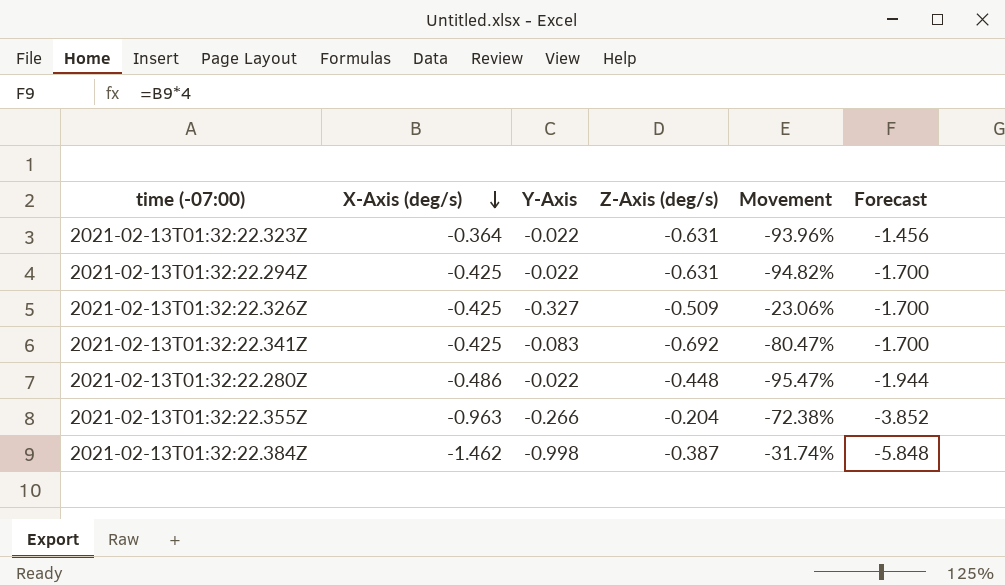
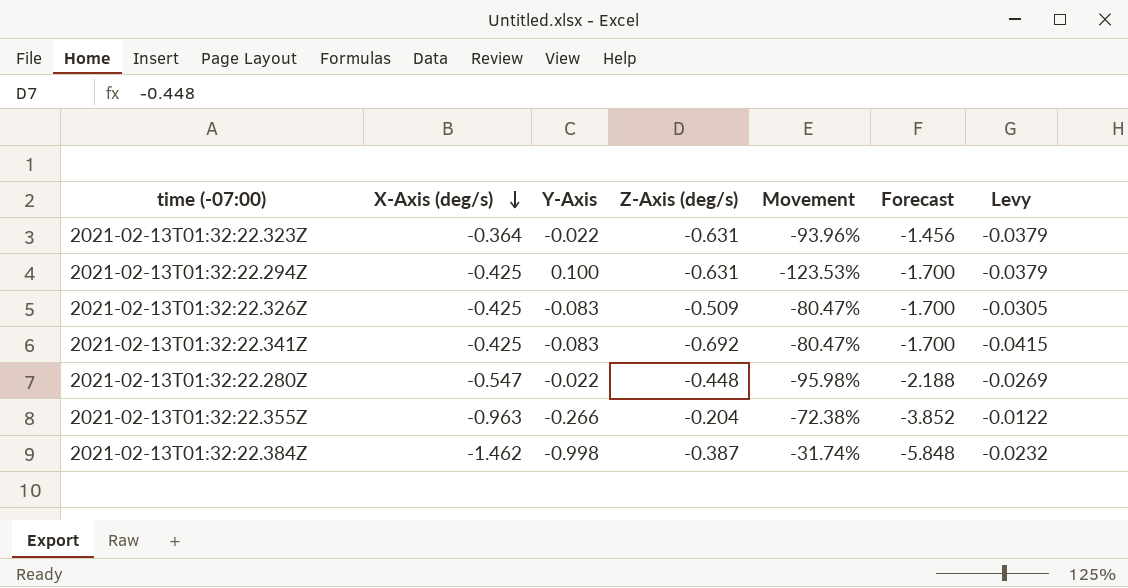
column Levy | formula: none -> [Z-Axis (deg/s)] * 0.06
2021-02-13T01:32:22.294Z | Y-Axis: -0.022 -> 0.100
2021-02-13T01:32:22.294Z | Movement: -94.82% -> -123.53%
2021-02-13T01:32:22.326Z | Y-Axis: -0.327 -> -0.083
2021-02-13T01:32:22.326Z | Movement: -23.06% -> -80.47%
2021-02-13T01:32:22.280Z | X-Axis (deg/s): -0.486 -> -0.547
2021-02-13T01:32:22.280Z | Movement: -95.47% -> -95.98%
2021-02-13T01:32:22.280Z | Forecast: -1.944 -> -2.188

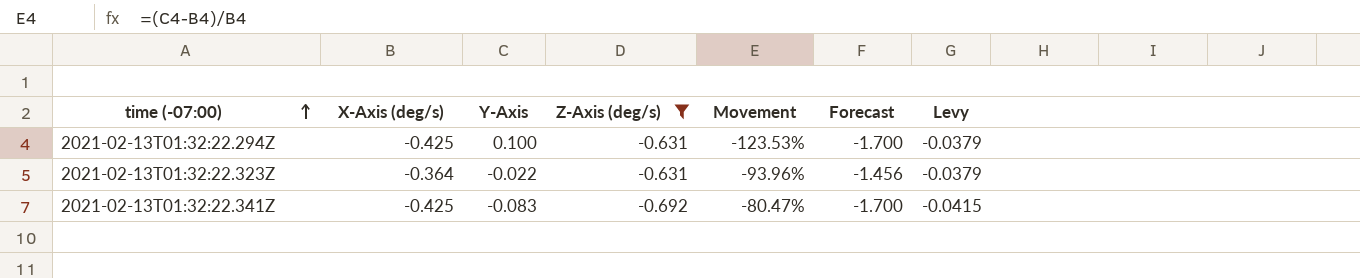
filter: none -> Z-Axis (deg/s) <= -0.631
row order: X-Axis (deg/s) descending -> time (-07:00) ascending

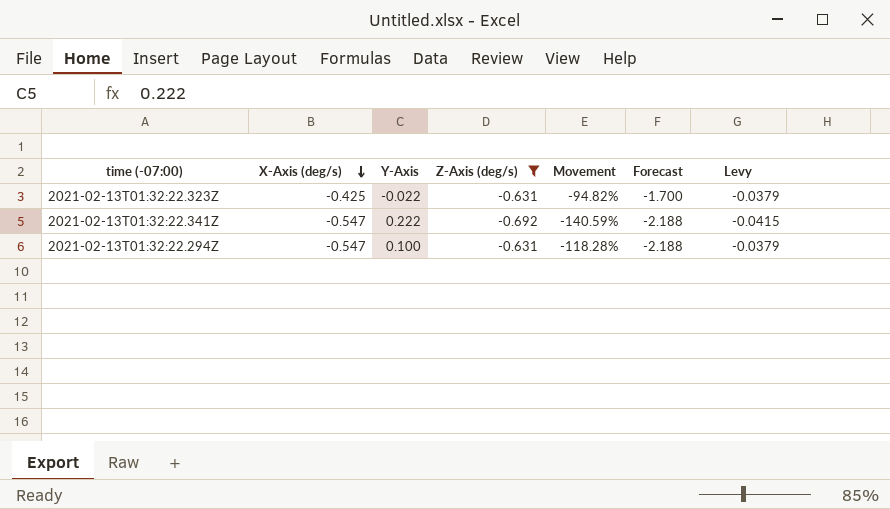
row order: time (-07:00) ascending -> X-Axis (deg/s) descending
2021-02-13T01:32:22.323Z | X-Axis (deg/s): -0.364 -> -0.425
2021-02-13T01:32:22.323Z | Movement: -93.96% -> -94.82%
2021-02-13T01:32:22.323Z | Forecast: -1.456 -> -1.700
2021-02-13T01:32:22.341Z | X-Axis (deg/s): -0.425 -> -0.547
2021-02-13T01:32:22.341Z | Y-Axis: -0.083 -> 0.222
2021-02-13T01:32:22.341Z | Movement: -80.47% -> -140.59%
2021-02-13T01:32:22.341Z | Forecast: -1.700 -> -2.188
2021-02-13T01:32:22.294Z | X-Axis (deg/s): -0.425 -> -0.547
2021-02-13T01:32:22.294Z | Movement: -123.53% -> -118.28%
2021-02-13T01:32:22.294Z | Forecast: -1.700 -> -2.188

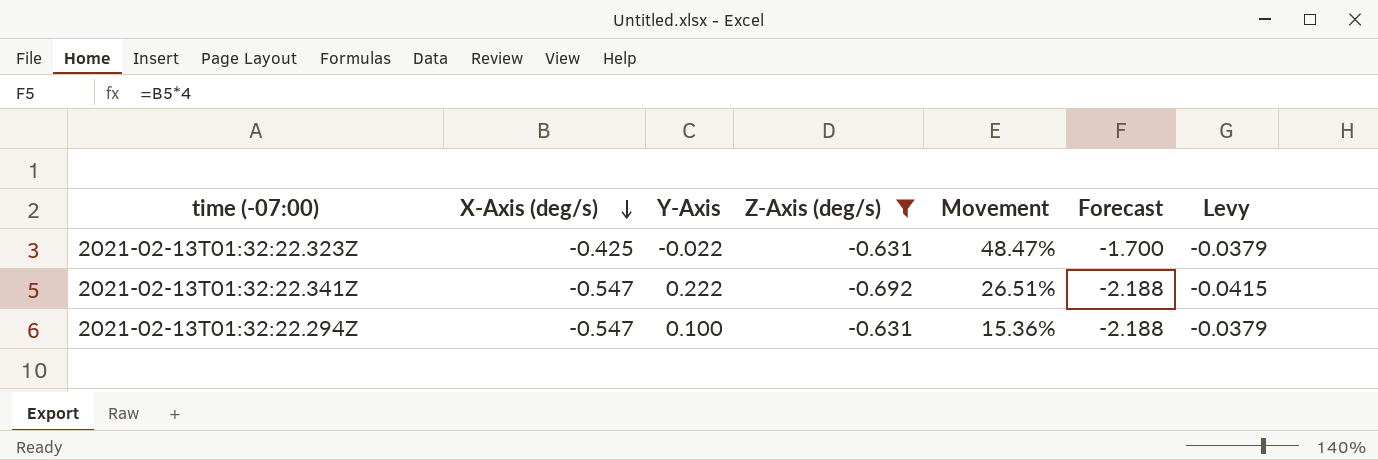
column Movement | formula: ([Y-Axis] - [X-Axis (deg/s)]) / [X-Axis (deg/s)] -> ([Z-Axis (deg/s)] - [X-Axis (deg/s)]) / [X-Axis (deg/s)]

